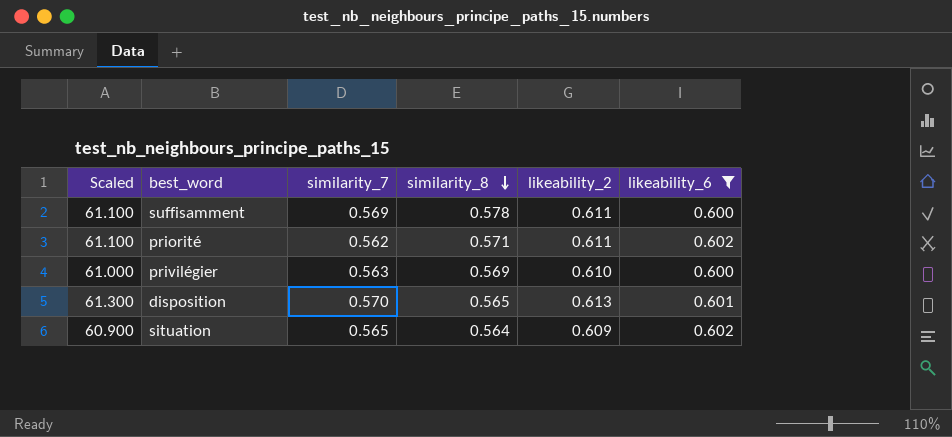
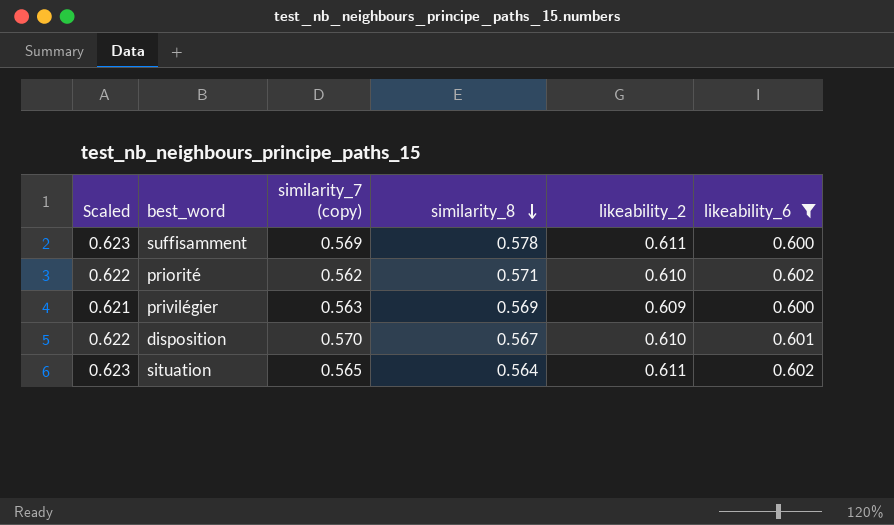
column Scaled | formula: [likeability_2] * 100 -> [likeability_2] * 1.02
column name: similarity_7 -> similarity_7 (copy)
priorité | likeability_2: 0.611 -> 0.610
privilégier | likeability_2: 0.610 -> 0.609
disposition | similarity_8: 0.565 -> 0.567
disposition | likeability_2: 0.613 -> 0.610
situation | likeability_2: 0.609 -> 0.611

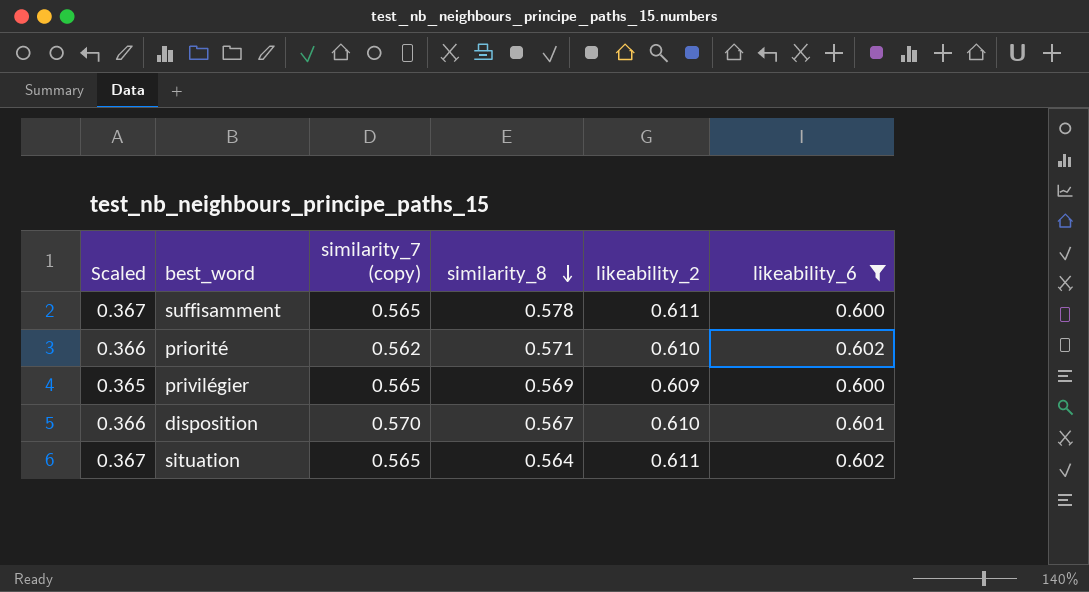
column Scaled | formula: [likeability_2] * 1.02 -> [likeability_2] * 0.6
suffisamment | similarity_7 (copy): 0.569 -> 0.565
privilégier | similarity_7 (copy): 0.563 -> 0.565

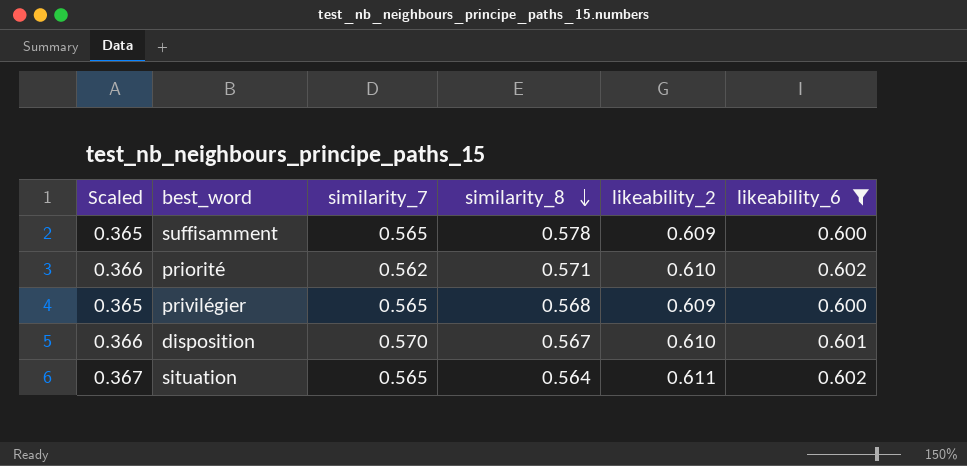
column name: similarity_7 (copy) -> similarity_7
suffisamment | Scaled: 0.367 -> 0.365
suffisamment | likeability_2: 0.611 -> 0.609
privilégier | similarity_8: 0.569 -> 0.568

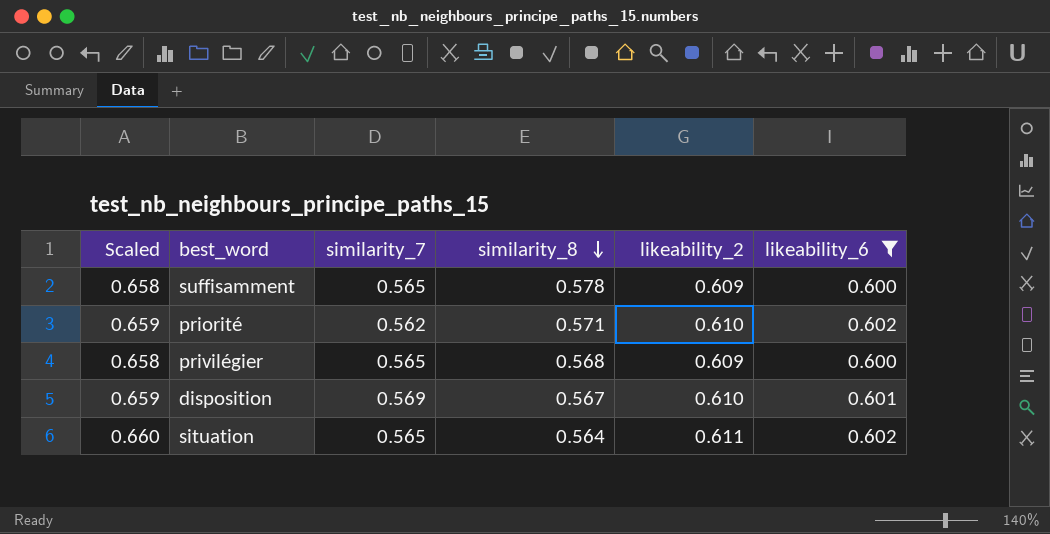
column Scaled | formula: [likeability_2] * 0.6 -> [likeability_2] * 1.08
disposition | similarity_7: 0.570 -> 0.569

